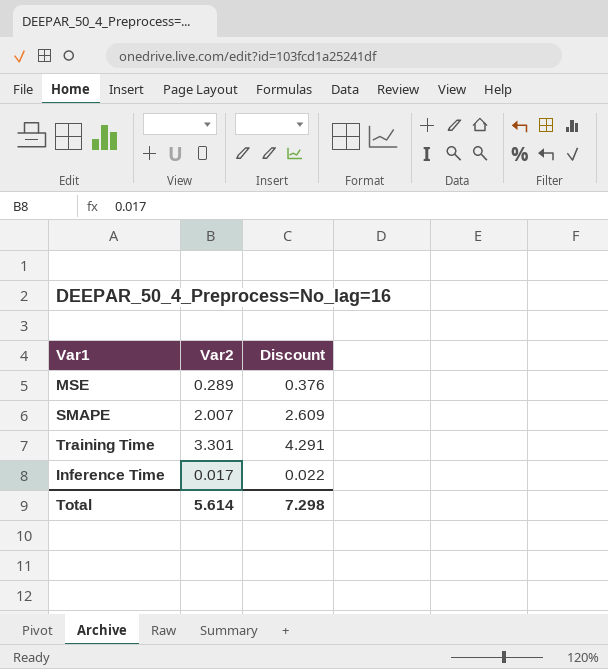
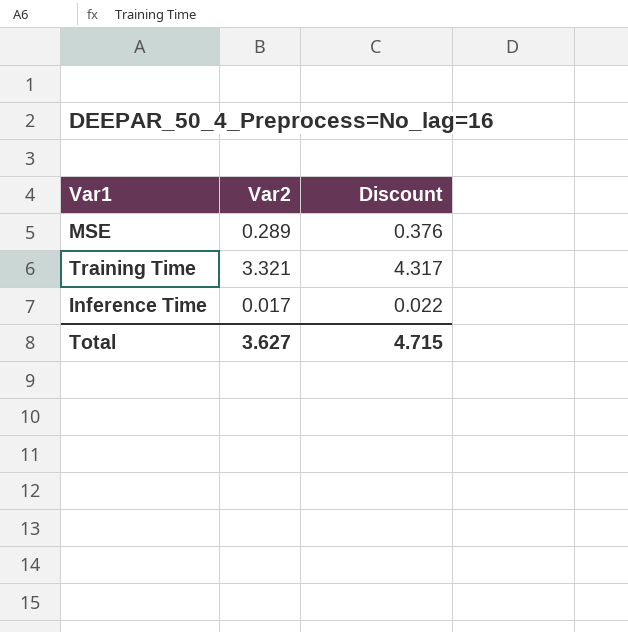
row SMAPE: 2.007 | 2.609 -> none
Training Time | Var2: 3.301 -> 3.321
Training Time | Discount: 4.291 -> 4.317
Total | Var2: 5.614 -> 3.627
Total | Discount: 7.298 -> 4.715

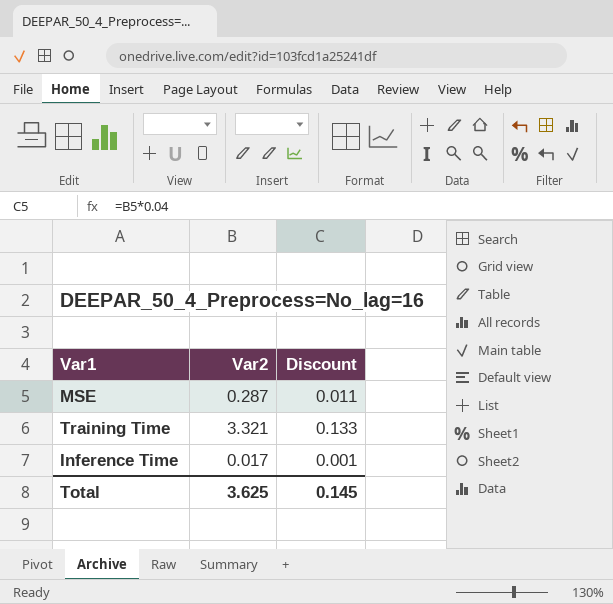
column Discount | formula: [Var2] * 1.3 -> [Var2] * 0.04
MSE | Var2: 0.289 -> 0.287
Total | Var2: 3.627 -> 3.625
Total | Discount: 4.715 -> 0.145

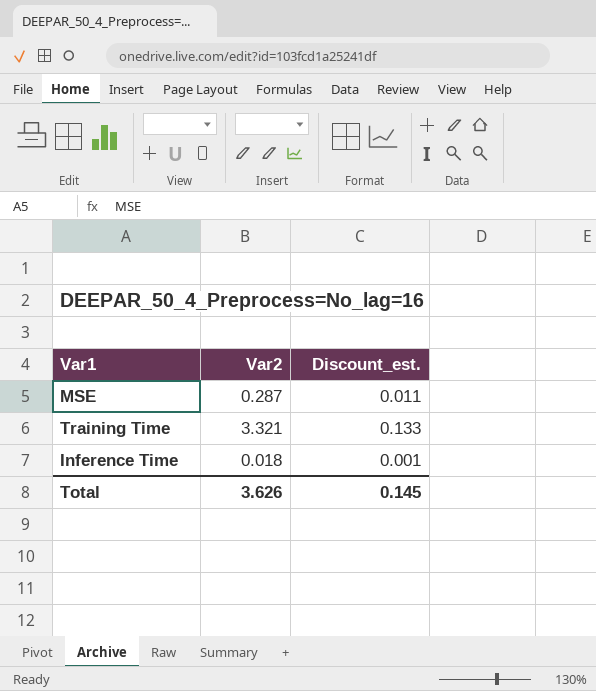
column name: Discount -> Discount_est.
Inference Time | Var2: 0.017 -> 0.018
Total | Var2: 3.625 -> 3.626

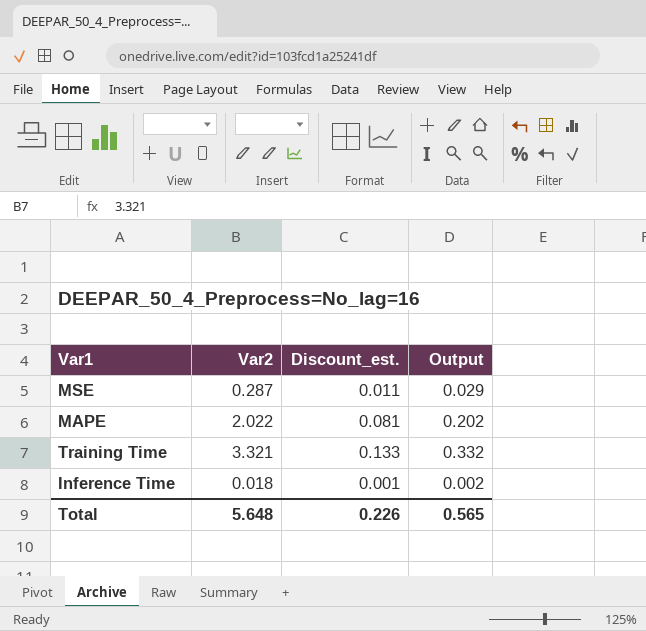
column Output | formula: none -> [Var2] * 0.1
row MAPE: none -> 2.022 | 0.081 | 0.202
Total | Var2: 3.626 -> 5.648
Total | Discount_est.: 0.145 -> 0.226

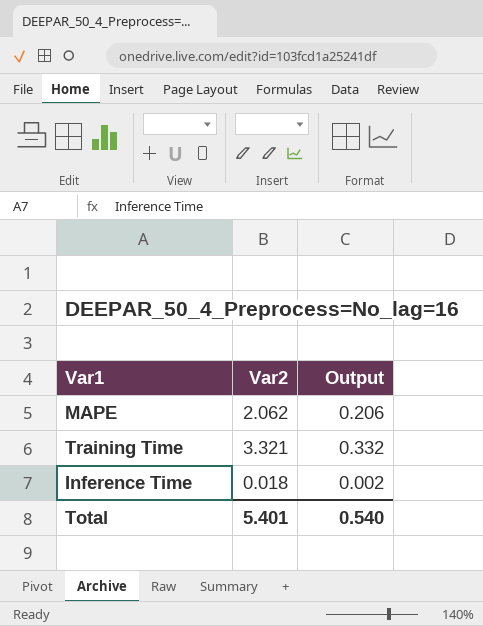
column Discount_est. | formula: [Var2] * 0.04 -> none
row MSE: 0.287 | 0.011 | 0.029 -> none
MAPE | Var2: 2.022 -> 2.062
MAPE | Output: 0.202 -> 0.206
Total | Var2: 5.648 -> 5.401
Total | Output: 0.565 -> 0.540

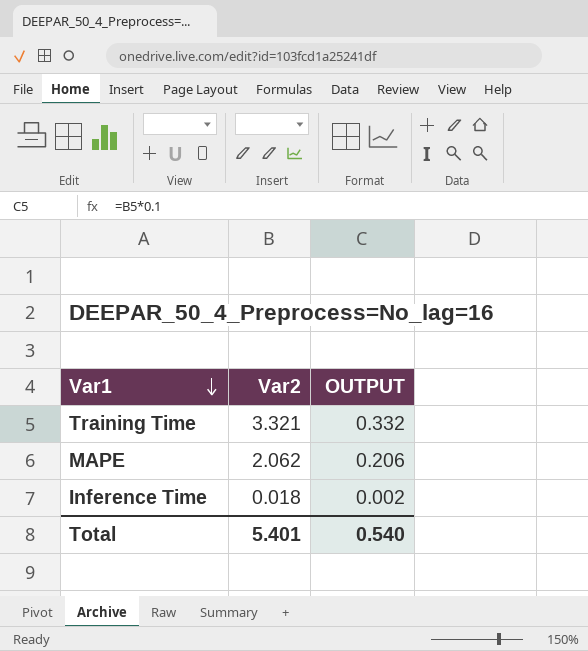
row order: none -> Var1 descending
column name: Output -> OUTPUT

